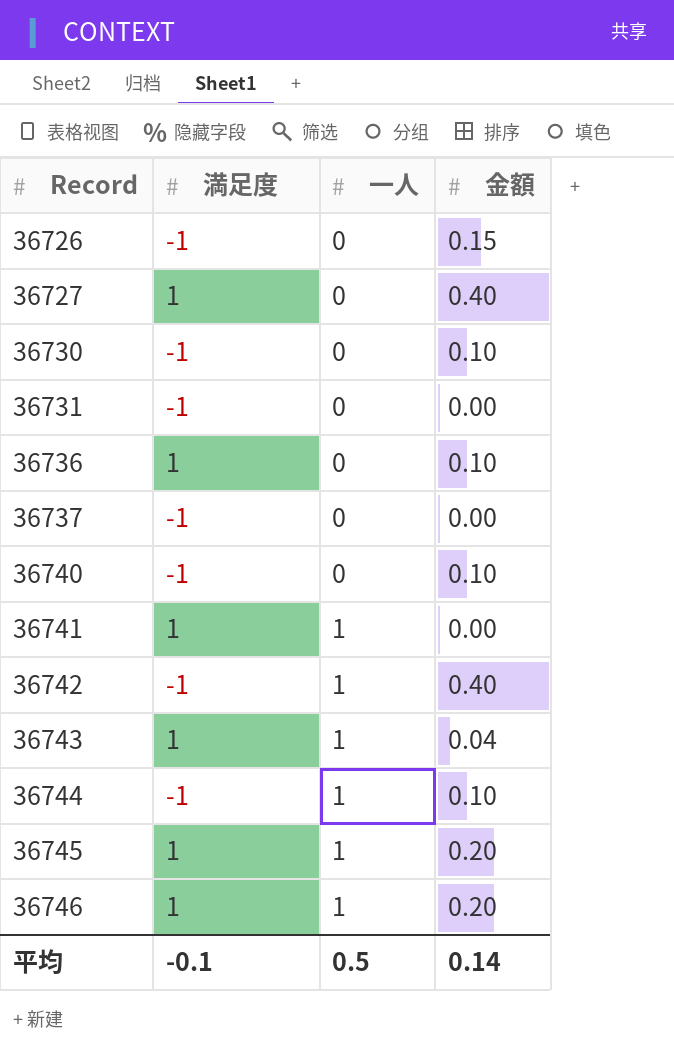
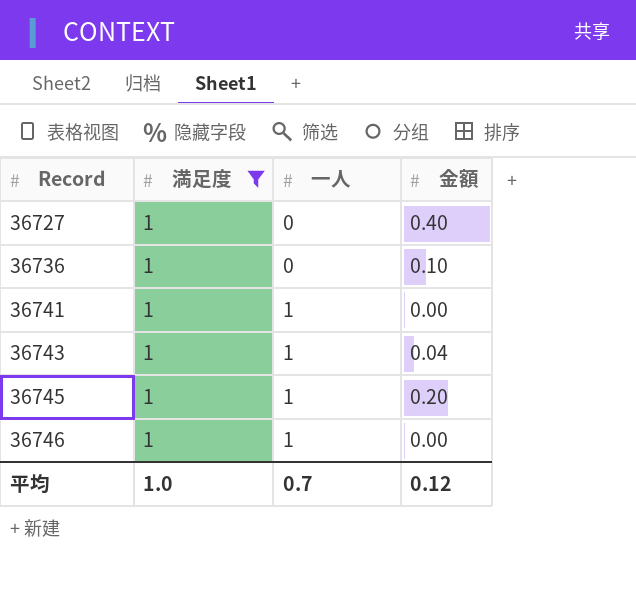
filter: none -> 満足度 = 1
36746 | 金額: 0.20 -> 0.00
平均 | 満足度: -0.1 -> 1.0
平均 | 一人: 0.5 -> 0.7
平均 | 金額: 0.14 -> 0.12

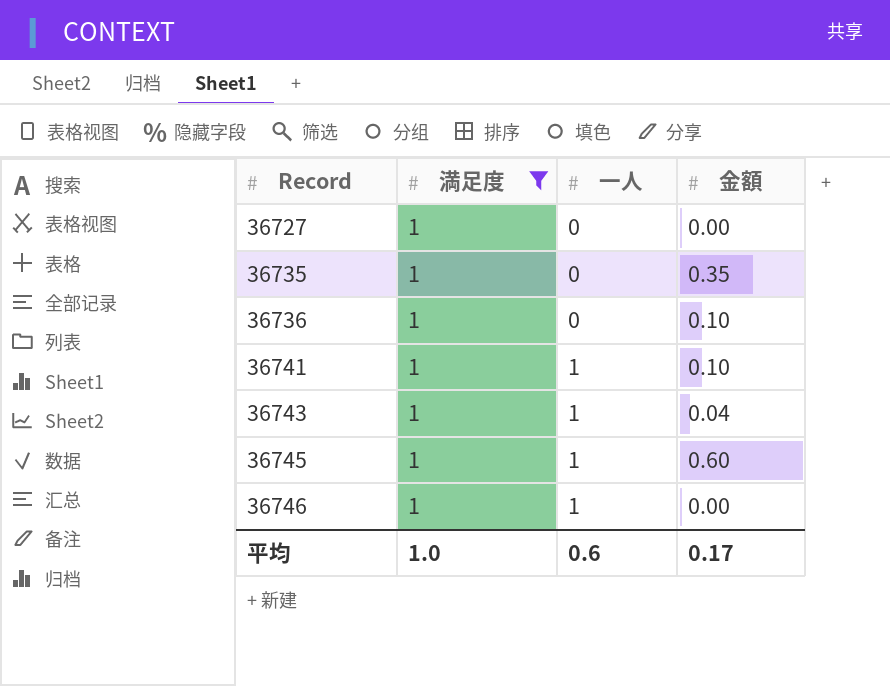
36727 | 金額: 0.40 -> 0.00
row 36735: none -> 1 | 0 | 0.35
36741 | 金額: 0.00 -> 0.10
36745 | 金額: 0.20 -> 0.60
平均 | 一人: 0.7 -> 0.6
平均 | 金額: 0.12 -> 0.17

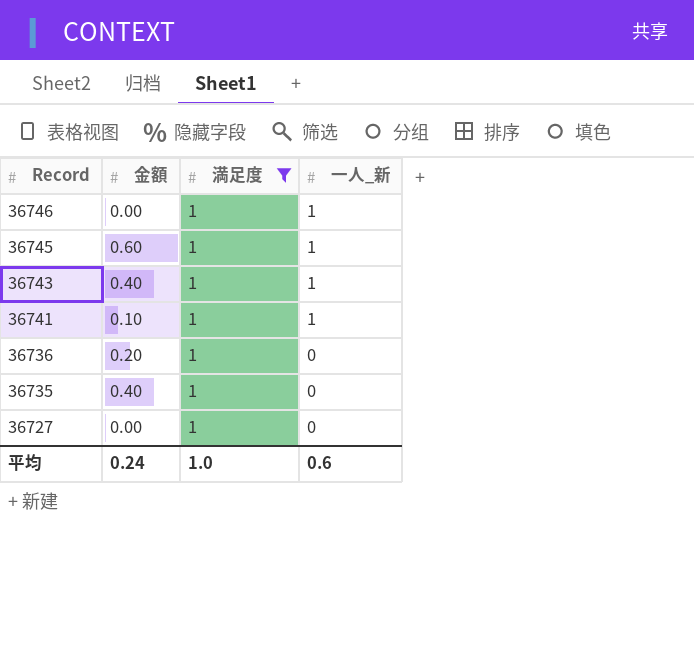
row order: Record ascending -> Record descending
column 金額 | position: 4 -> 2
column name: 一人 -> 一人_新
36743 | 金額: 0.04 -> 0.40
36736 | 金額: 0.10 -> 0.20
36735 | 金額: 0.35 -> 0.40
平均 | 金額: 0.17 -> 0.24

